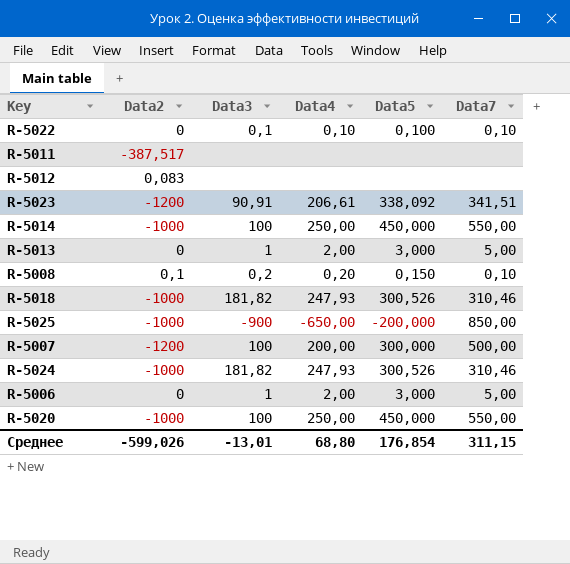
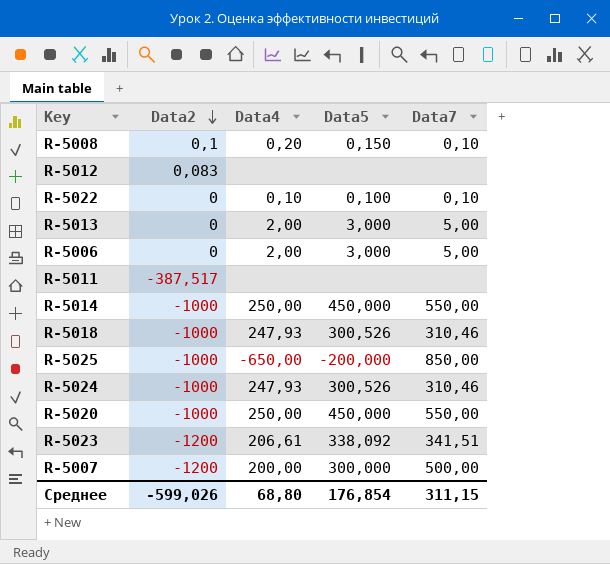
row order: none -> Data2 descending
column Data3 | position: 3 -> none

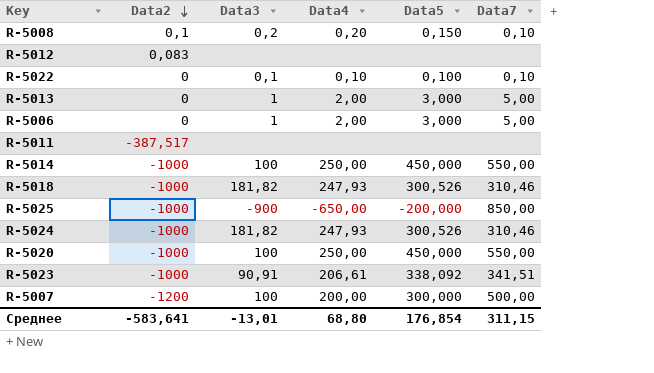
column Data3 | position: none -> 3
R-5023 | Data2: -1200 -> -1000
Среднее | Data2: -599,026 -> -583,641

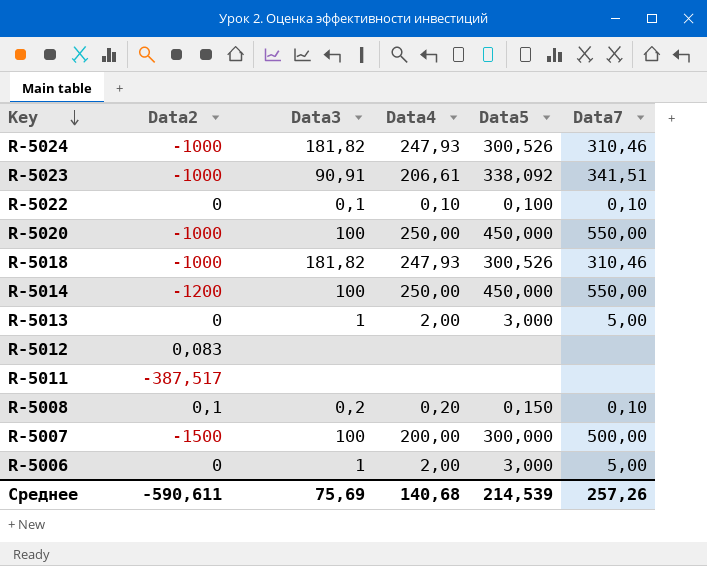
row order: Data2 descending -> Key descending
row R-5025: -1000 | -900 | -650,00 | -200,000 | 850,00 -> none
R-5014 | Data2: -1000 -> -1200
R-5007 | Data2: -1200 -> -1500
Среднее | Data2: -583,641 -> -590,611
Среднее | Data3: -13,01 -> 75,69
Среднее | Data4: 68,80 -> 140,68
Среднее | Data5: 176,854 -> 214,539
Среднее | Data7: 311,15 -> 257,26

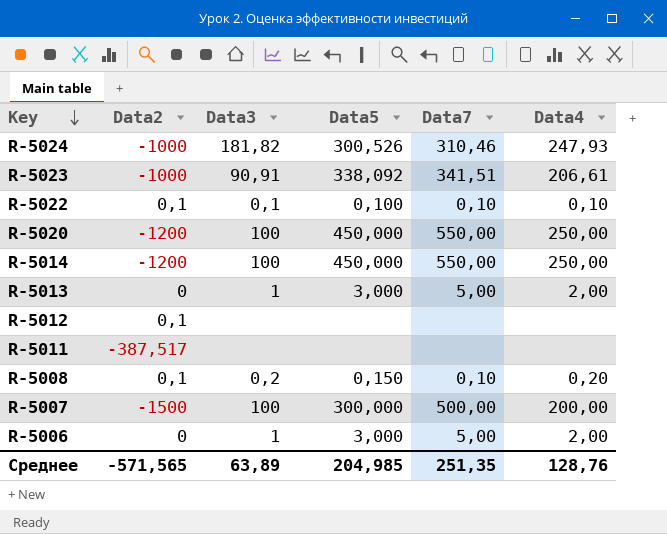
column Data4 | position: 4 -> 6
row R-5018: -1000 | 181,82 | 247,93 | 300,526 | 310,46 -> none
R-5022 | Data2: 0 -> 0,1
R-5020 | Data2: -1000 -> -1200
R-5012 | Data2: 0,083 -> 0,1
Среднее | Data2: -590,611 -> -571,565
Среднее | Data3: 75,69 -> 63,89
Среднее | Data5: 214,539 -> 204,985
Среднее | Data7: 257,26 -> 251,35
Среднее | Data4: 140,68 -> 128,76

